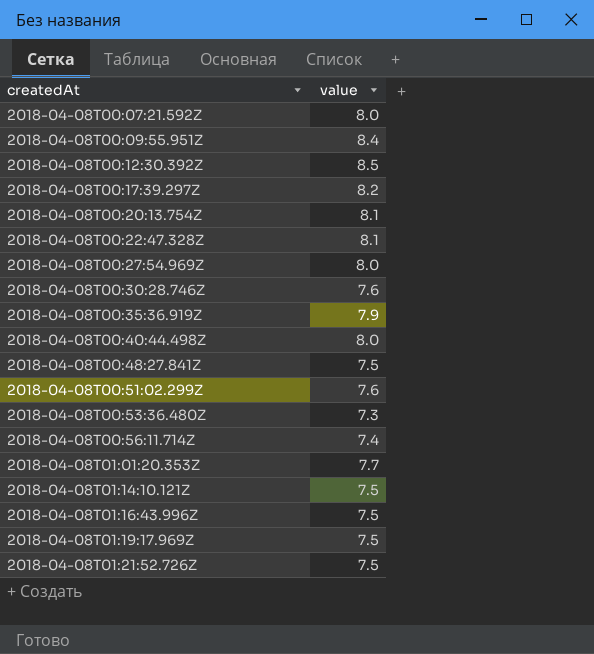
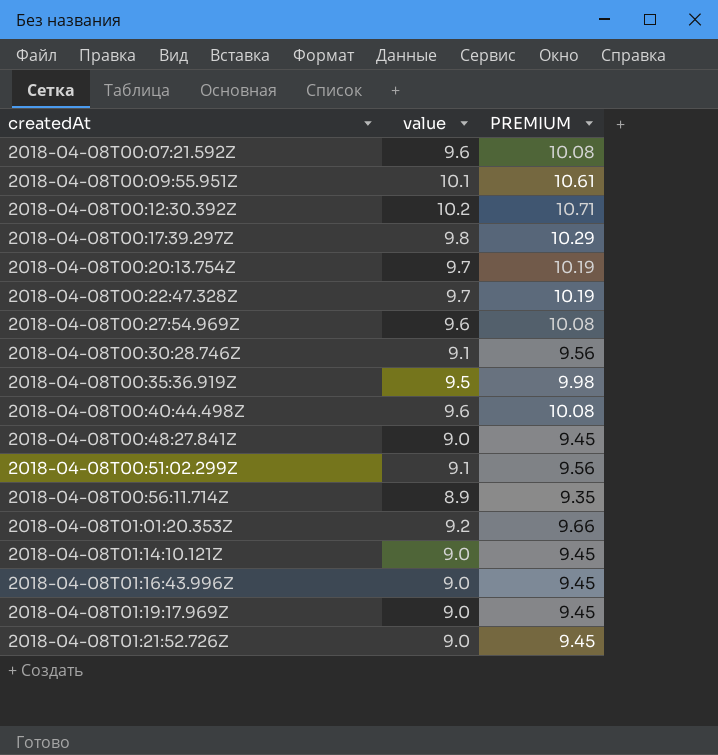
column PREMIUM | formula: none -> [value] * 1.05
row 2018-04-08T00:53:36.480Z: 7.3 -> none
2018-04-08T00:07:21.592Z | value: 8.0 -> 9.6
2018-04-08T00:09:55.951Z | value: 8.4 -> 10.1
2018-04-08T00:12:30.392Z | value: 8.5 -> 10.2
2018-04-08T00:17:39.297Z | value: 8.2 -> 9.8
2018-04-08T00:20:13.754Z | value: 8.1 -> 9.7
2018-04-08T00:22:47.328Z | value: 8.1 -> 9.7
2018-04-08T00:27:54.969Z | value: 8.0 -> 9.6
2018-04-08T00:30:28.746Z | value: 7.6 -> 9.1
2018-04-08T00:35:36.919Z | value: 7.9 -> 9.5
2018-04-08T00:40:44.498Z | value: 8.0 -> 9.6
2018-04-08T00:48:27.841Z | value: 7.5 -> 9.0
2018-04-08T00:51:02.299Z | value: 7.6 -> 9.1
2018-04-08T00:56:11.714Z | value: 7.4 -> 8.9
2018-04-08T01:01:20.353Z | value: 7.7 -> 9.2
2018-04-08T01:14:10.121Z | value: 7.5 -> 9.0
2018-04-08T01:16:43.996Z | value: 7.5 -> 9.0
2018-04-08T01:19:17.969Z | value: 7.5 -> 9.0
2018-04-08T01:21:52.726Z | value: 7.5 -> 9.0

